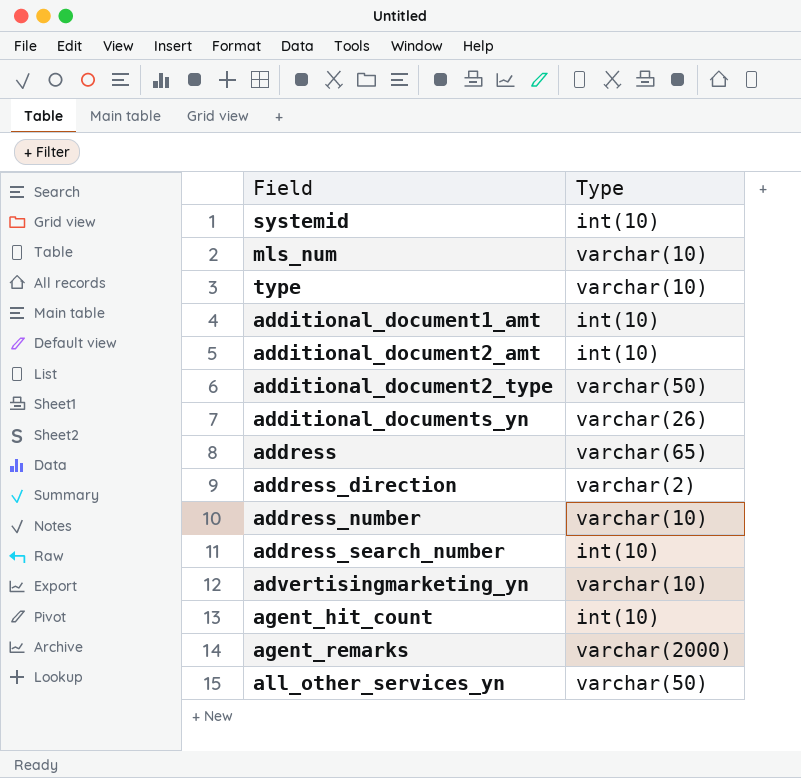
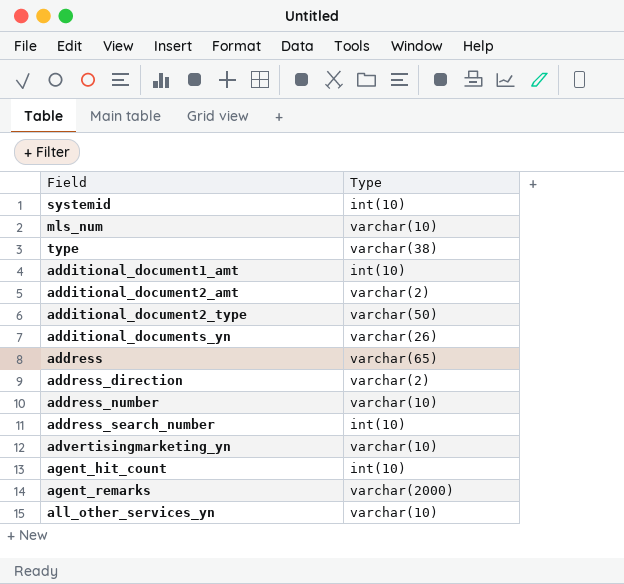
type | Type: varchar(10) -> varchar(38)
additional_document2_amt | Type: int(10) -> varchar(2)
all_other_services_yn | Type: varchar(50) -> varchar(10)

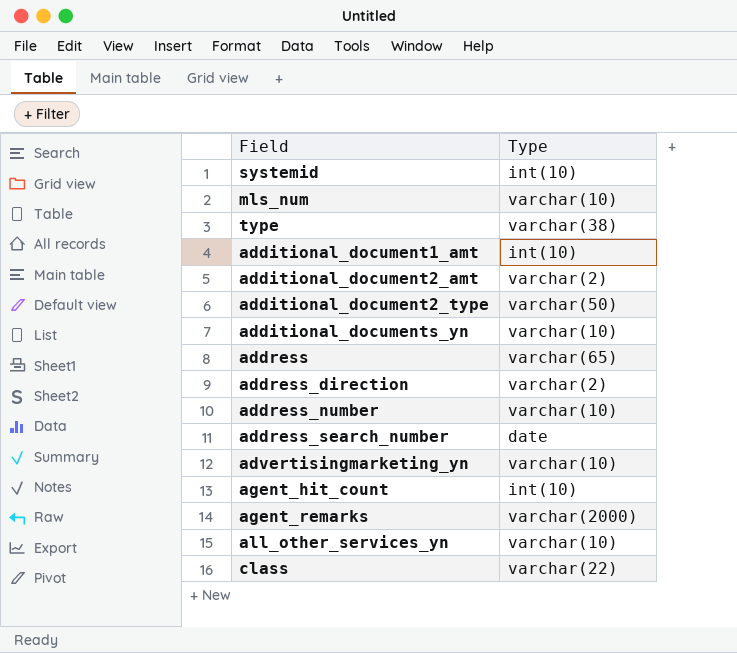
additional_documents_yn | Type: varchar(26) -> varchar(10)
address_search_number | Type: int(10) -> date
row class: none -> varchar(22)

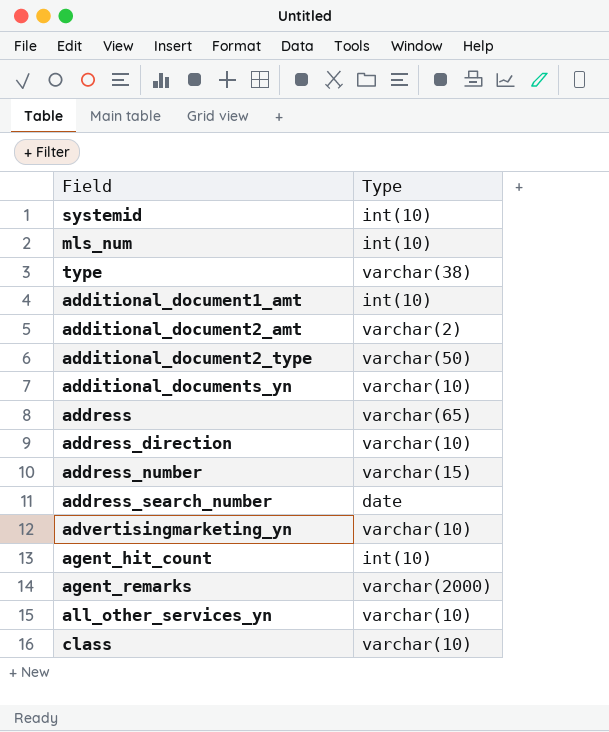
mls_num | Type: varchar(10) -> int(10)
address_direction | Type: varchar(2) -> varchar(10)
address_number | Type: varchar(10) -> varchar(15)
class | Type: varchar(22) -> varchar(10)

